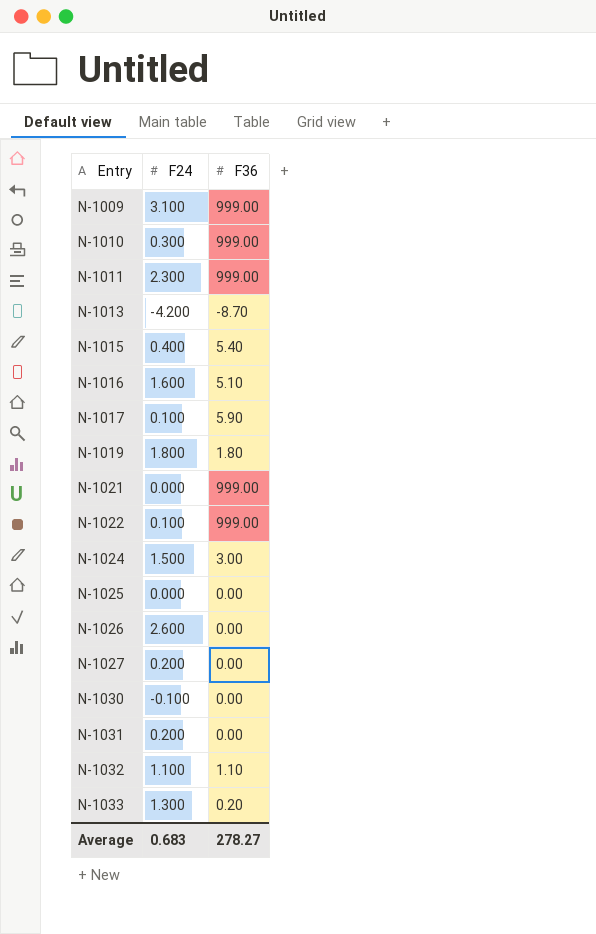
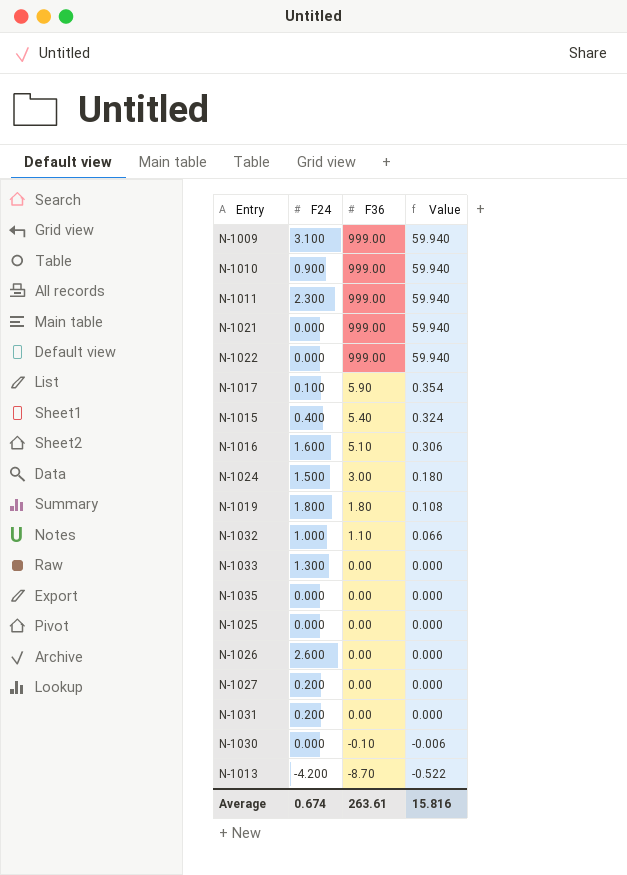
row order: Entry ascending -> F36 descending
column Value | formula: none -> [F36] * 0.06
N-1010 | F24: 0.300 -> 0.900
N-1022 | F24: 0.100 -> 0.000
N-1032 | F24: 1.100 -> 1.000
N-1033 | F36: 0.20 -> 0.00
row N-1035: none -> 0.000 | 0.00 | 0.000
N-1030 | F24: -0.100 -> 0.000
N-1030 | F36: 0.00 -> -0.10
Average | F24: 0.683 -> 0.674
Average | F36: 278.27 -> 263.61

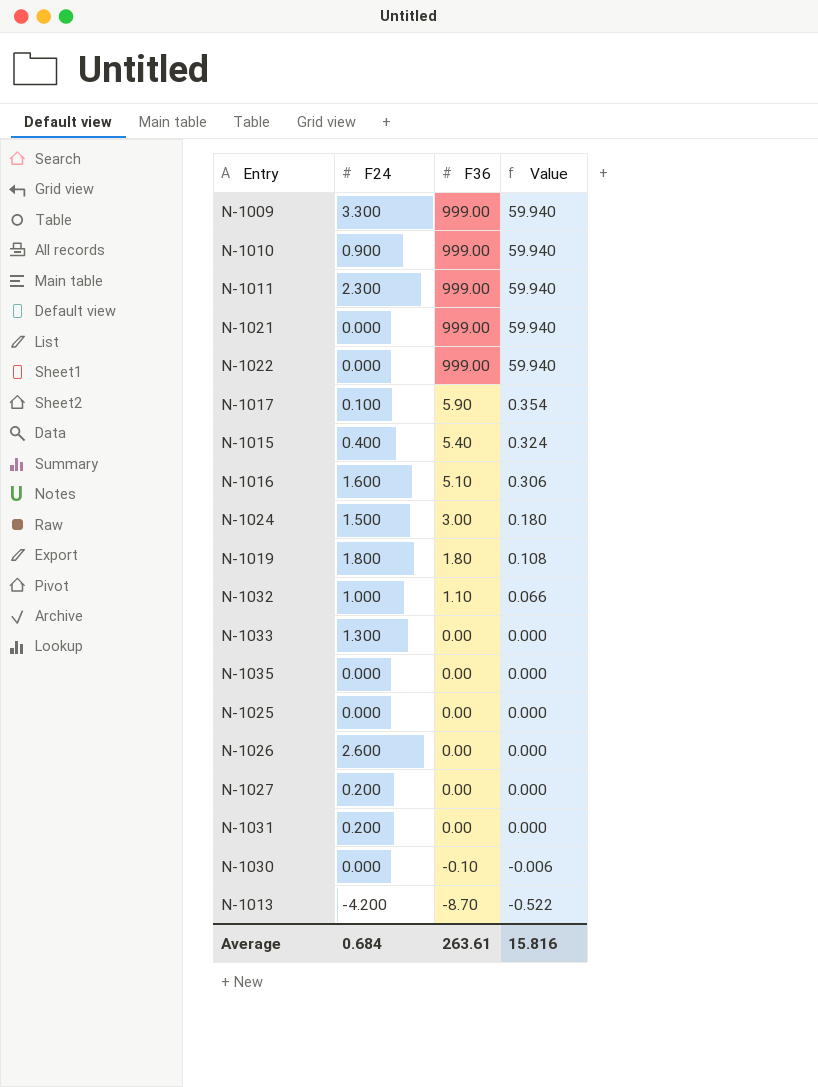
N-1009 | F24: 3.100 -> 3.300
Average | F24: 0.674 -> 0.684

